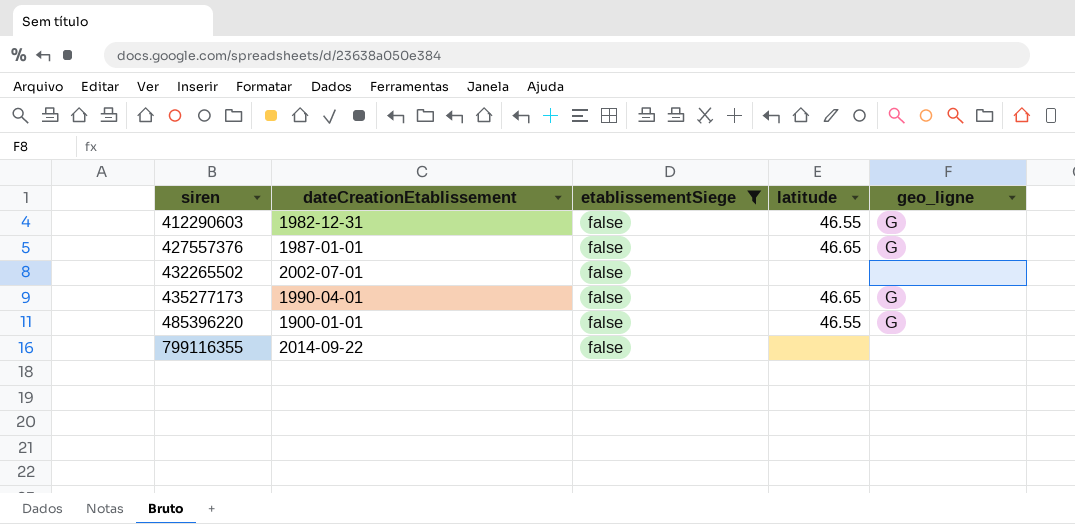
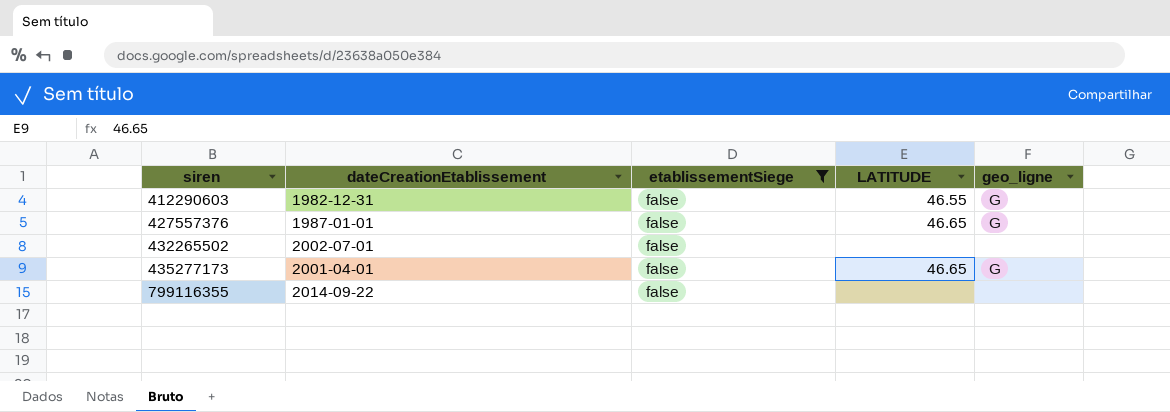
column name: latitude -> LATITUDE
row 485396220: 1900-01-01 | false | 46.55 | G -> none
435277173 | dateCreationEtablissement: 1990-04-01 -> 2001-04-01

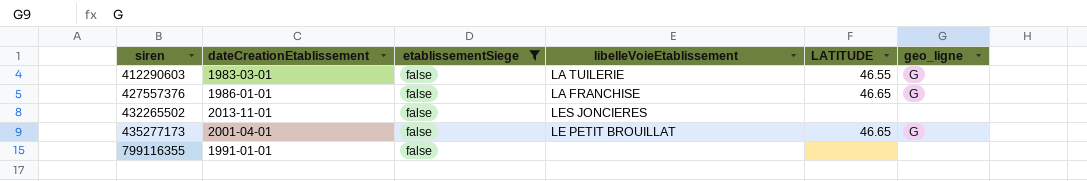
column libelleVoieEtablissement | position: none -> 4
412290603 | dateCreationEtablissement: 1982-12-31 -> 1983-03-01
427557376 | dateCreationEtablissement: 1987-01-01 -> 1986-01-01
432265502 | dateCreationEtablissement: 2002-07-01 -> 2013-11-01
799116355 | dateCreationEtablissement: 2014-09-22 -> 1991-01-01

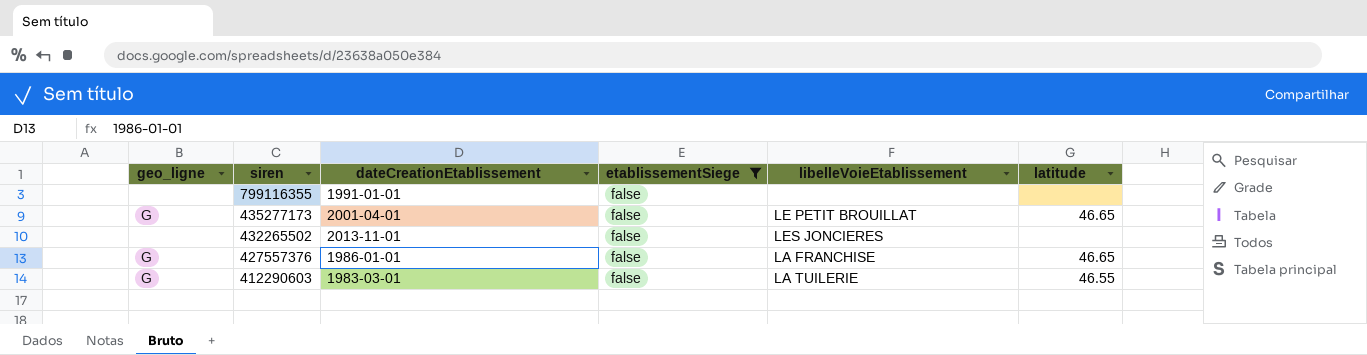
row order: siren ascending -> siren descending
column geo_ligne | position: 6 -> 1
column name: LATITUDE -> latitude

